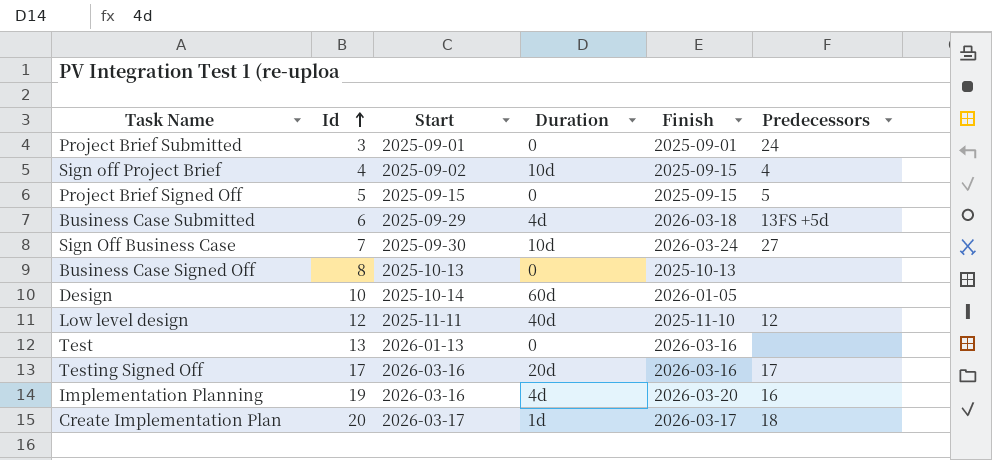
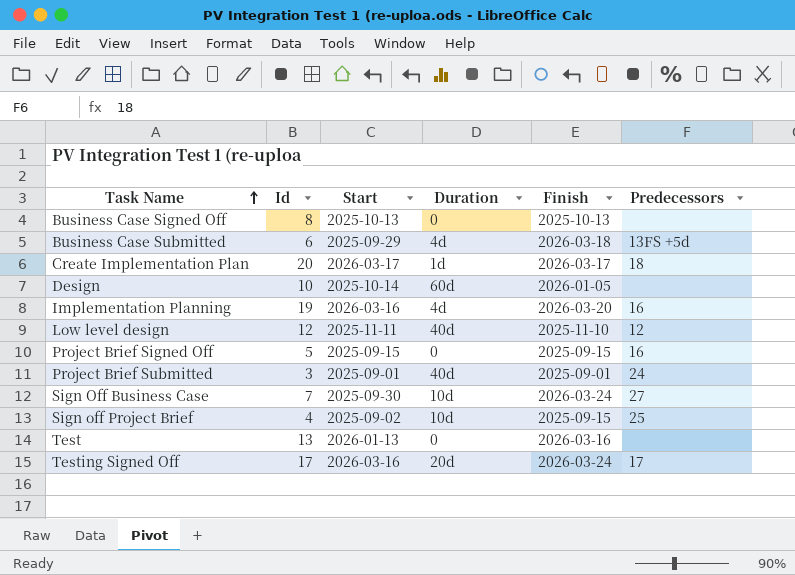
row order: Id ascending -> Task Name ascending
Project Brief Signed Off | Predecessors: 5 -> 16
Project Brief Submitted | Duration: 0 -> 40d
Sign off Project Brief | Predecessors: 4 -> 25
Testing Signed Off | Finish: 2026-03-16 -> 2026-03-24

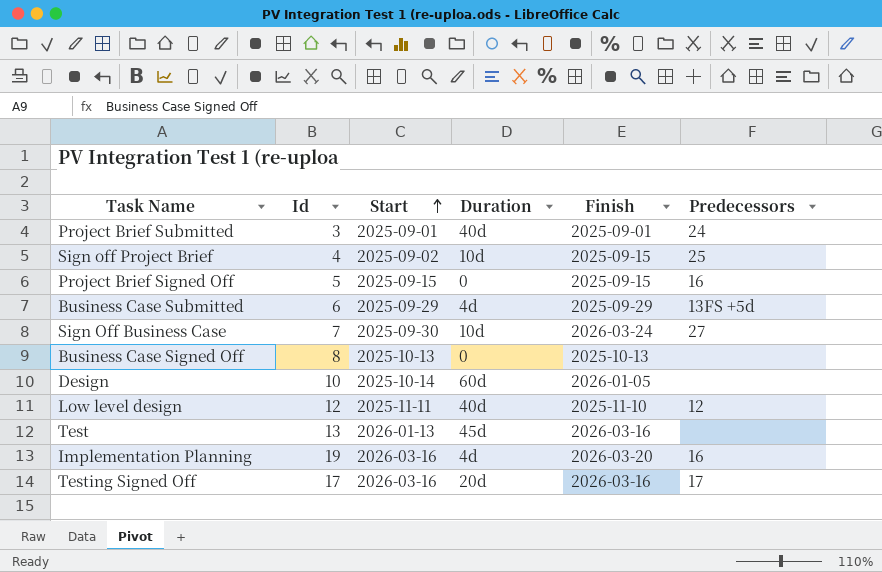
row order: Task Name ascending -> Start ascending
row Create Implementation Plan: 20 | 2026-03-17 | 1d | 2026-03-17 | 18 -> none
Business Case Submitted | Finish: 2026-03-18 -> 2025-09-29
Test | Duration: 0 -> 45d
Testing Signed Off | Finish: 2026-03-24 -> 2026-03-16

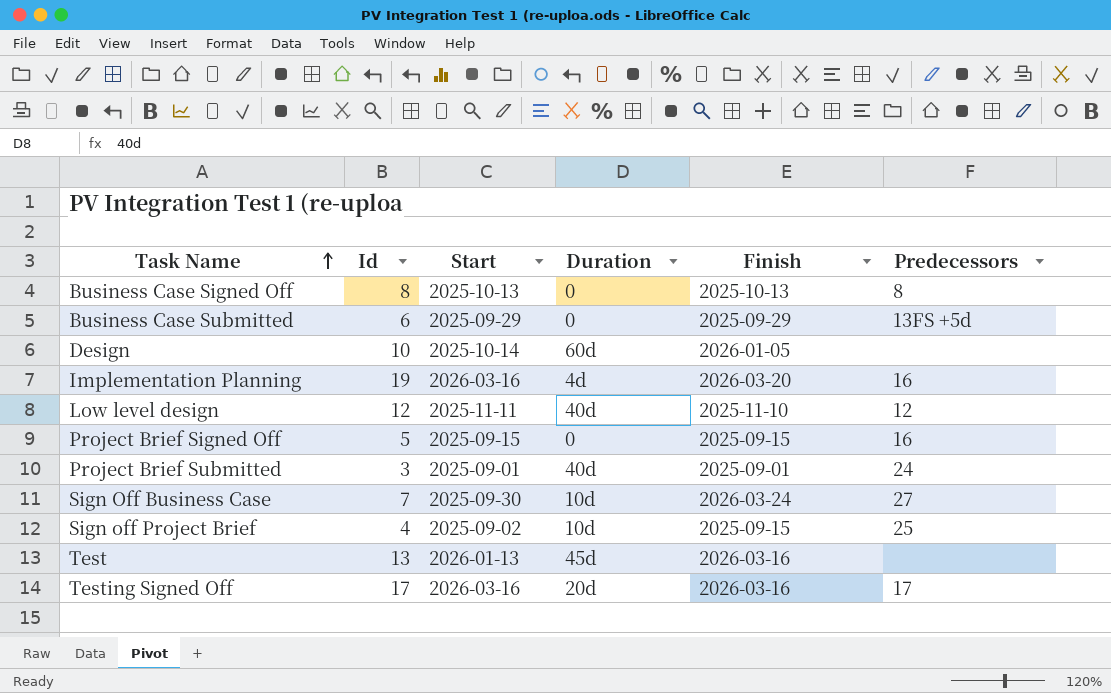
row order: Start ascending -> Task Name ascending
Business Case Signed Off | Predecessors: none -> 8
Business Case Submitted | Duration: 4d -> 0

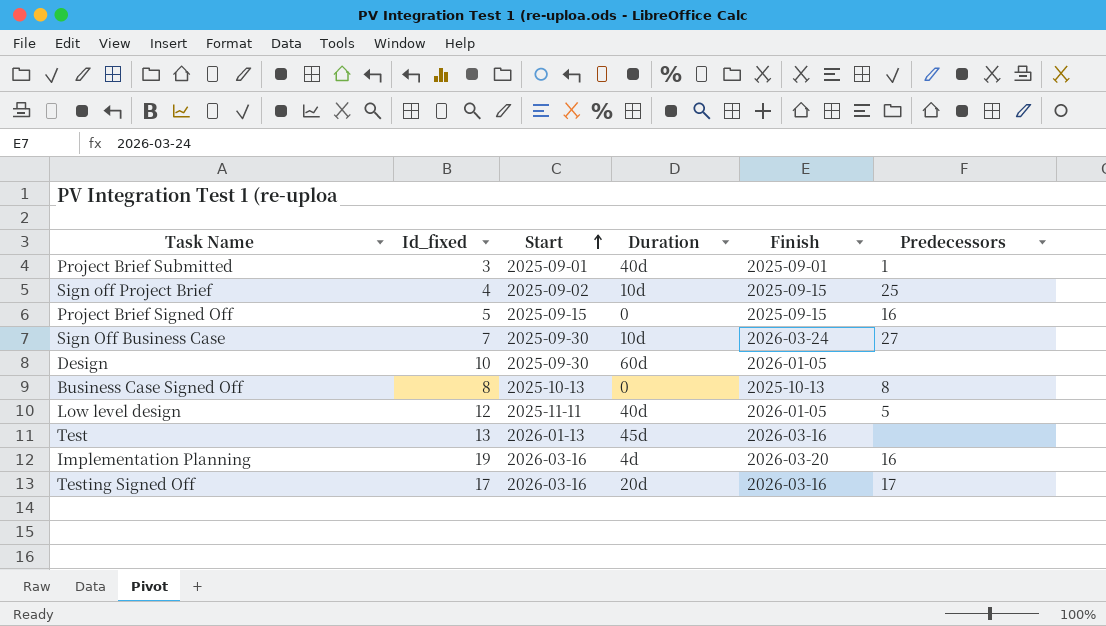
row order: Task Name ascending -> Start ascending
column name: Id -> Id_fixed
row Business Case Submitted: 6 | 2025-09-29 | 0 | 2025-09-29 | 13FS +5d -> none
Project Brief Submitted | Predecessors: 24 -> 1
Design | Start: 2025-10-14 -> 2025-09-30
Low level design | Finish: 2025-11-10 -> 2026-01-05
Low level design | Predecessors: 12 -> 5

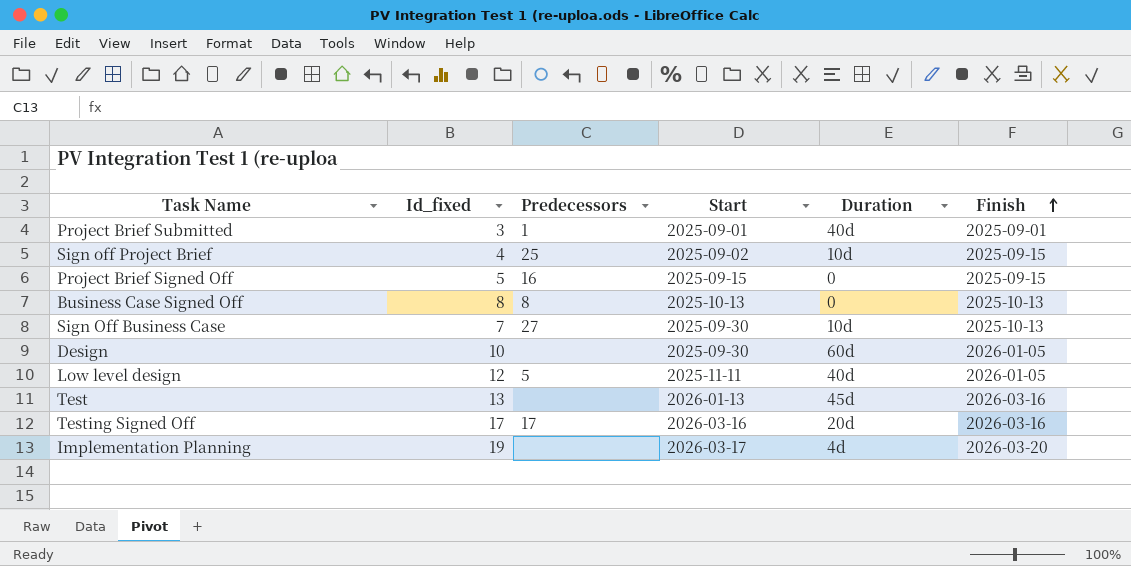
row order: Start ascending -> Finish ascending
column Predecessors | position: 6 -> 3
Sign Off Business Case | Finish: 2026-03-24 -> 2025-10-13
Implementation Planning | Predecessors: 16 -> none
Implementation Planning | Start: 2026-03-16 -> 2026-03-17

